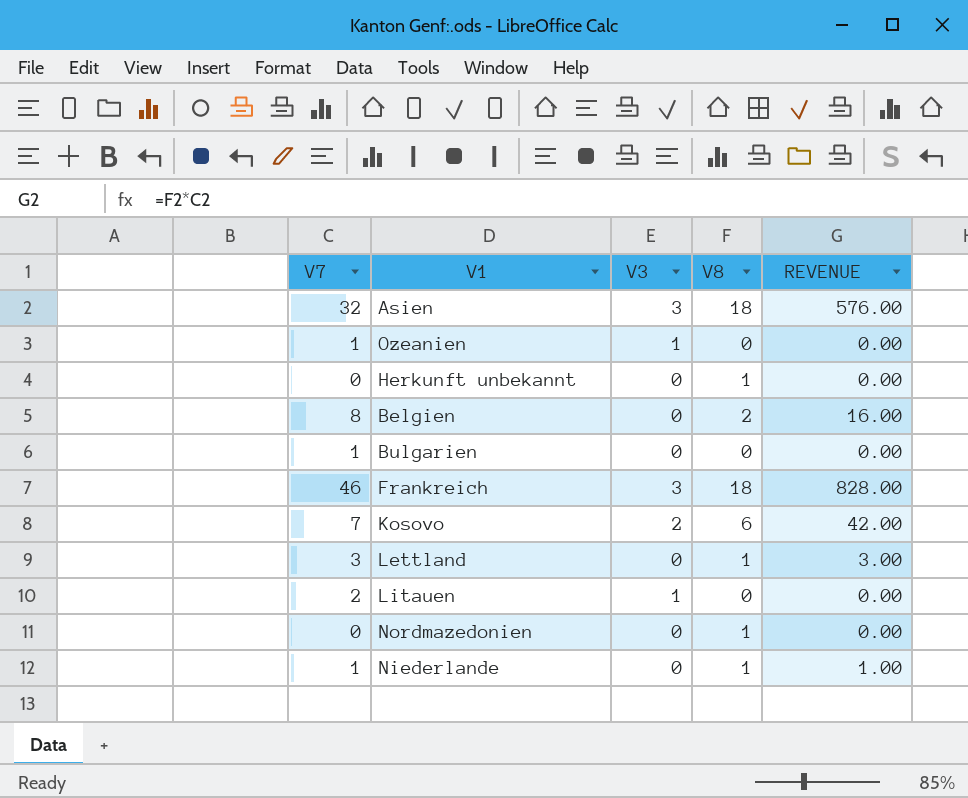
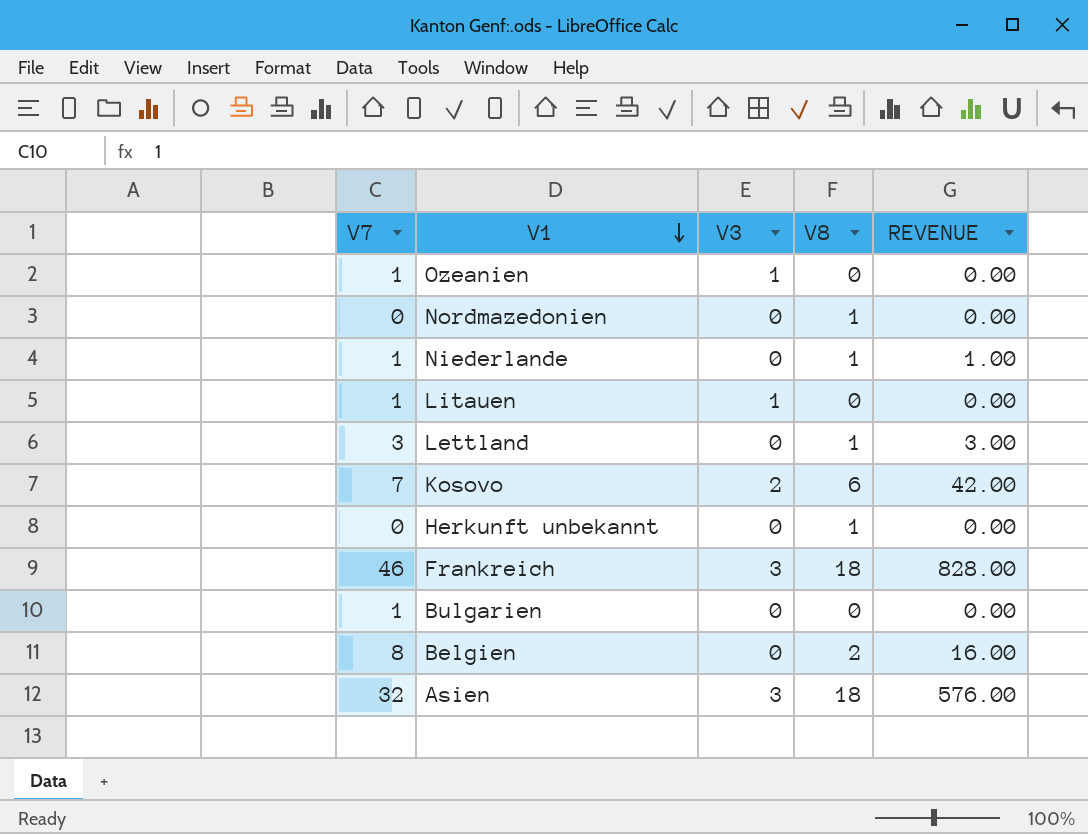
row order: none -> V1 descending
Litauen | V7: 2 -> 1

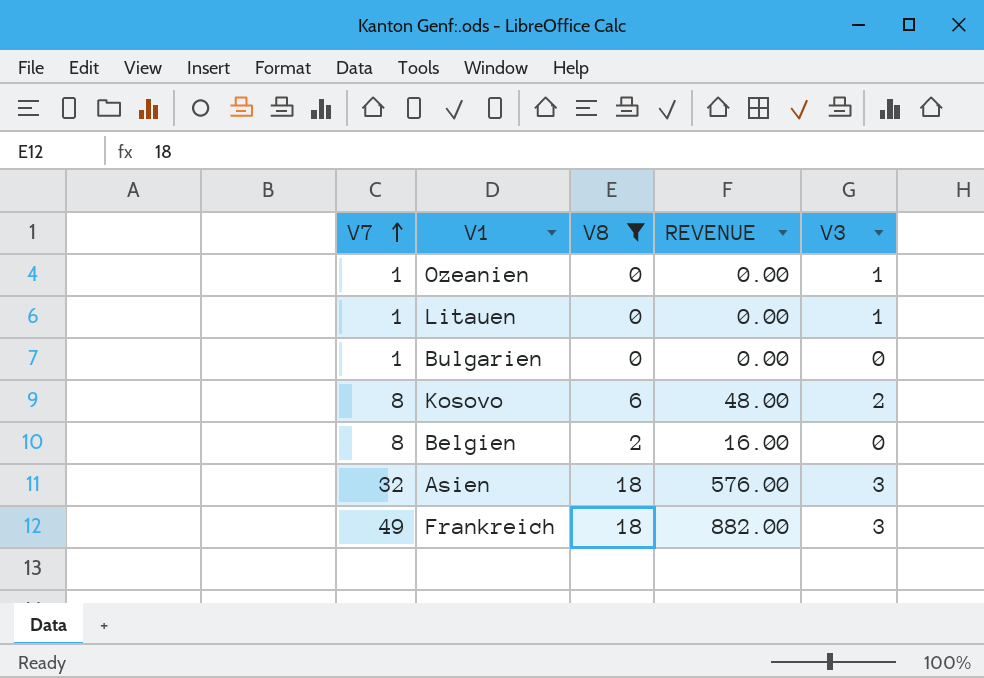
filter: none -> V8 != 1
row order: V1 descending -> V7 ascending
column V3 | position: 3 -> 5
Kosovo | V7: 7 -> 8
Kosovo | REVENUE: 42.00 -> 48.00
Frankreich | V7: 46 -> 49
Frankreich | REVENUE: 828.00 -> 882.00

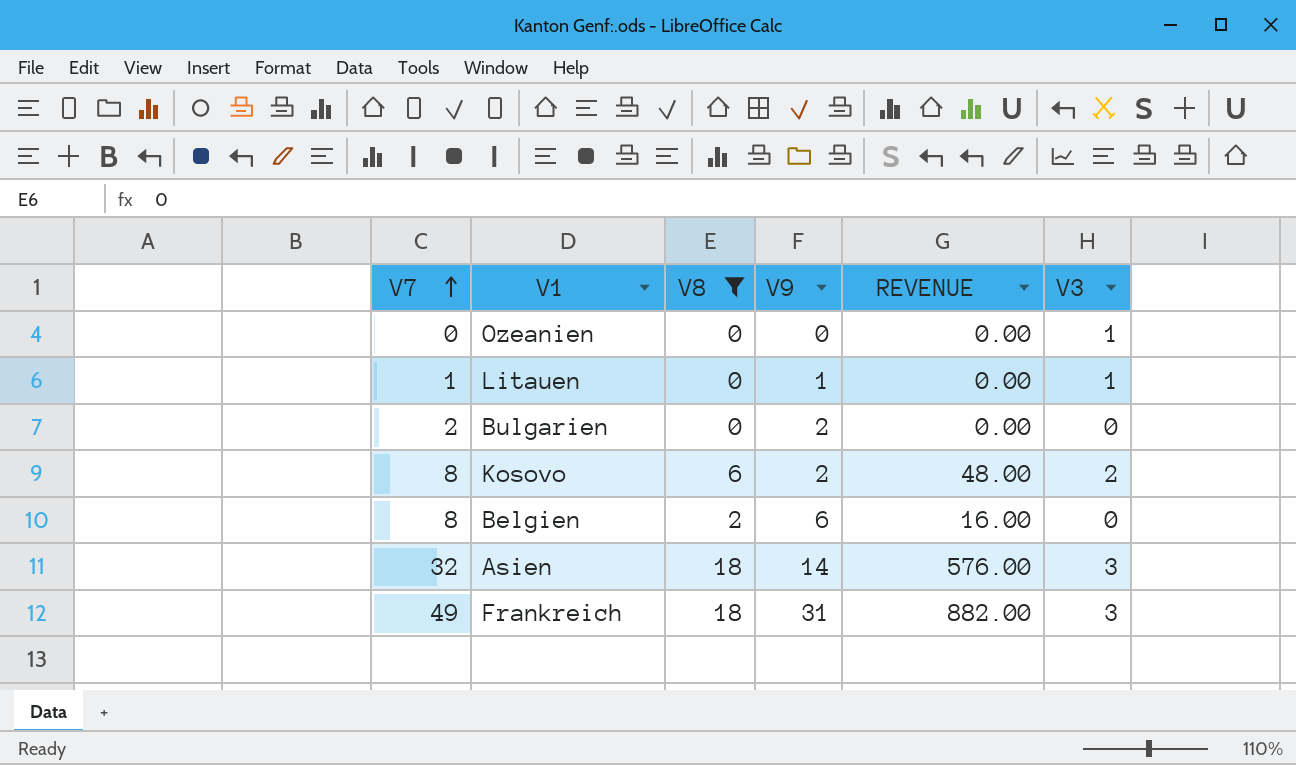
column V9 | formula: none -> [V7] - [V8]
Ozeanien | V7: 1 -> 0
Bulgarien | V7: 1 -> 2

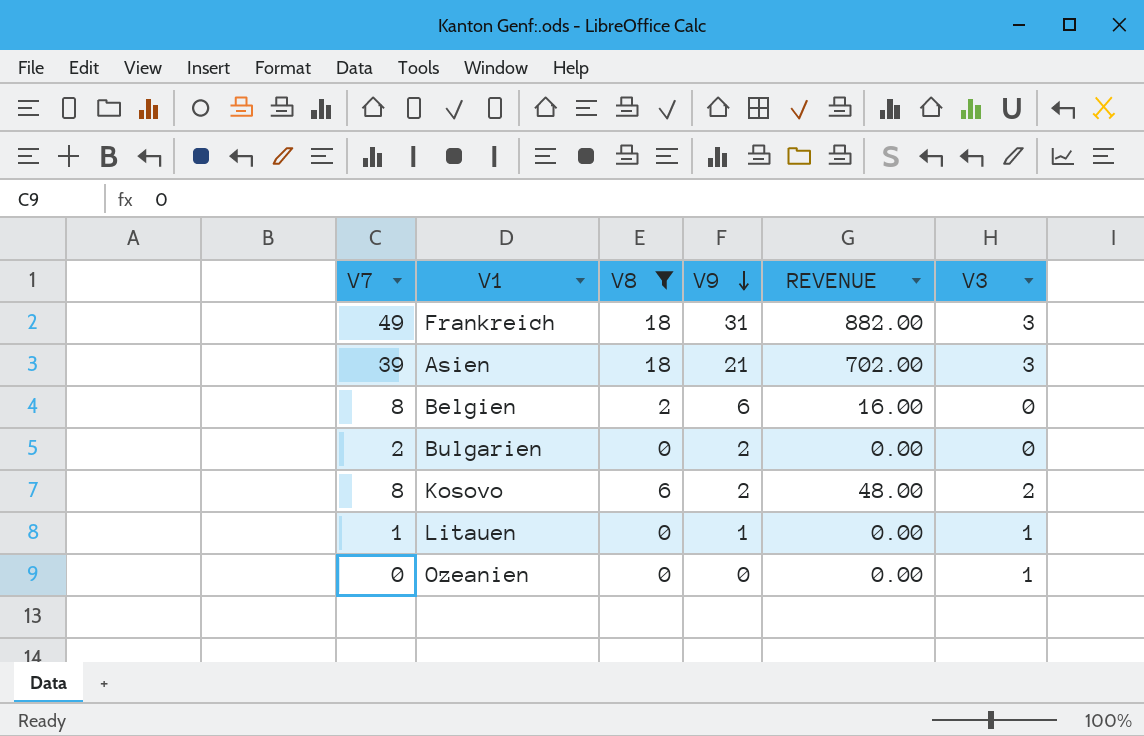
row order: V7 ascending -> V9 descending
Asien | V7: 32 -> 39
Asien | V9: 14 -> 21
Asien | REVENUE: 576.00 -> 702.00

